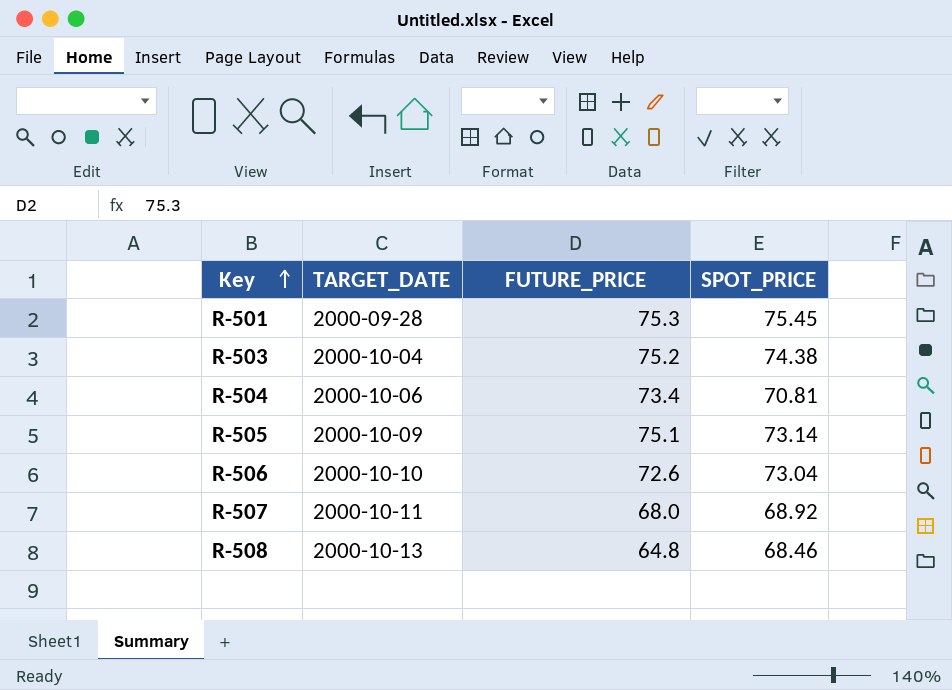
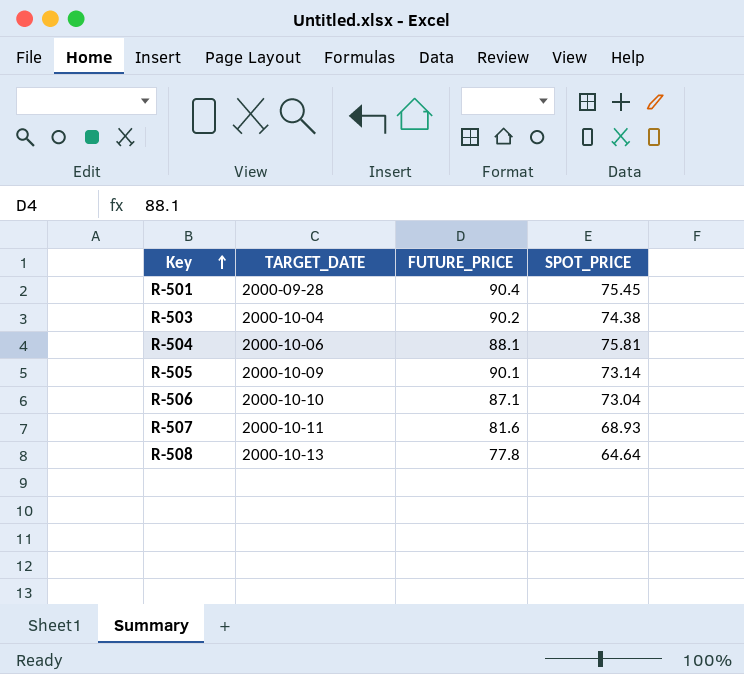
R-501 | FUTURE_PRICE: 75.3 -> 90.4
R-503 | FUTURE_PRICE: 75.2 -> 90.2
R-504 | FUTURE_PRICE: 73.4 -> 88.1
R-504 | SPOT_PRICE: 70.81 -> 75.81
R-505 | FUTURE_PRICE: 75.1 -> 90.1
R-506 | FUTURE_PRICE: 72.6 -> 87.1
R-507 | FUTURE_PRICE: 68.0 -> 81.6
R-507 | SPOT_PRICE: 68.92 -> 68.93
R-508 | FUTURE_PRICE: 64.8 -> 77.8
R-508 | SPOT_PRICE: 68.46 -> 64.64

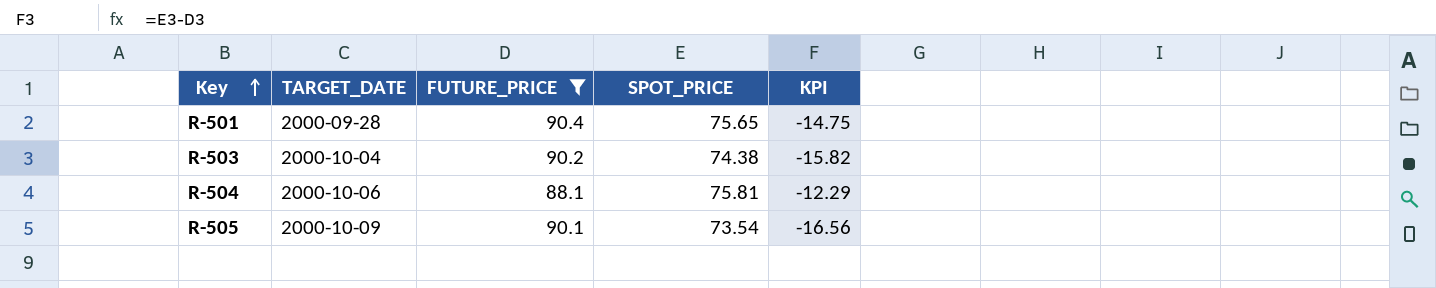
filter: none -> FUTURE_PRICE >= 88.1
column KPI | formula: none -> [SPOT_PRICE] - [FUTURE_PRICE]
R-501 | SPOT_PRICE: 75.45 -> 75.65
R-505 | SPOT_PRICE: 73.14 -> 73.54

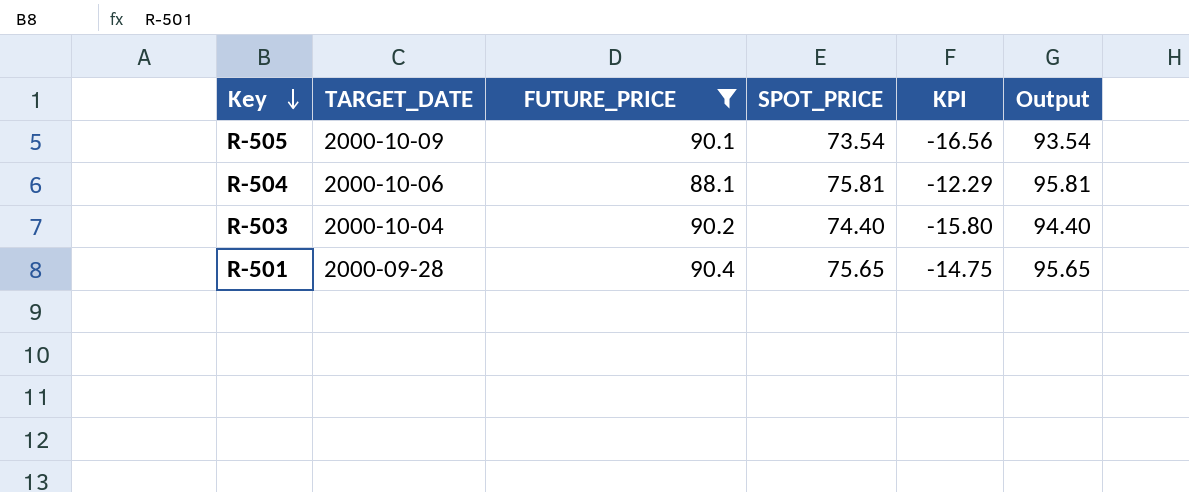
row order: Key ascending -> Key descending
column Output | formula: none -> [SPOT_PRICE] + 20
R-503 | SPOT_PRICE: 74.38 -> 74.40
R-503 | KPI: -15.82 -> -15.80

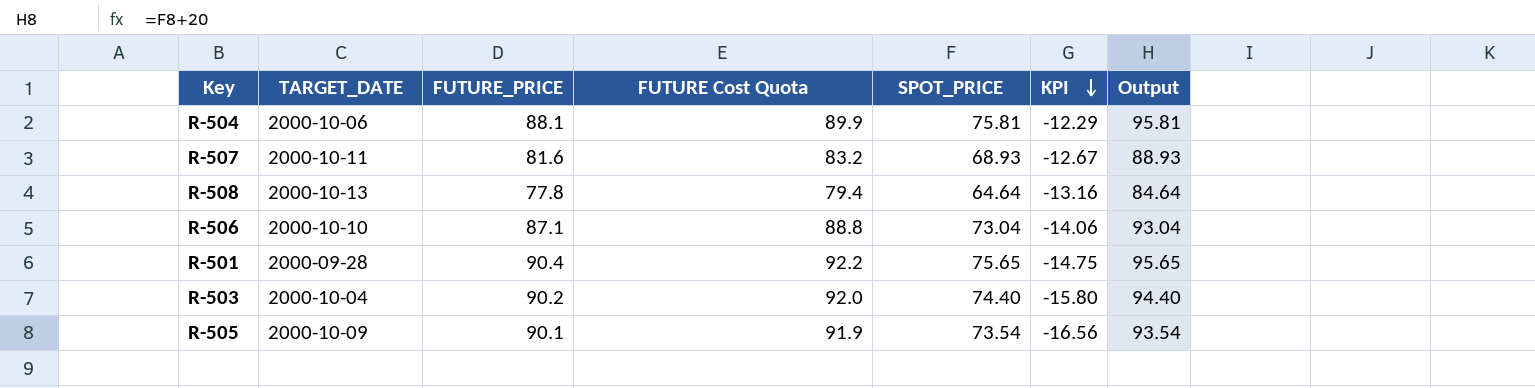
filter: FUTURE_PRICE >= 88.1 -> none
row order: Key descending -> KPI descending
column FUTURE Cost Quota | formula: none -> [FUTURE_PRICE] * 1.02

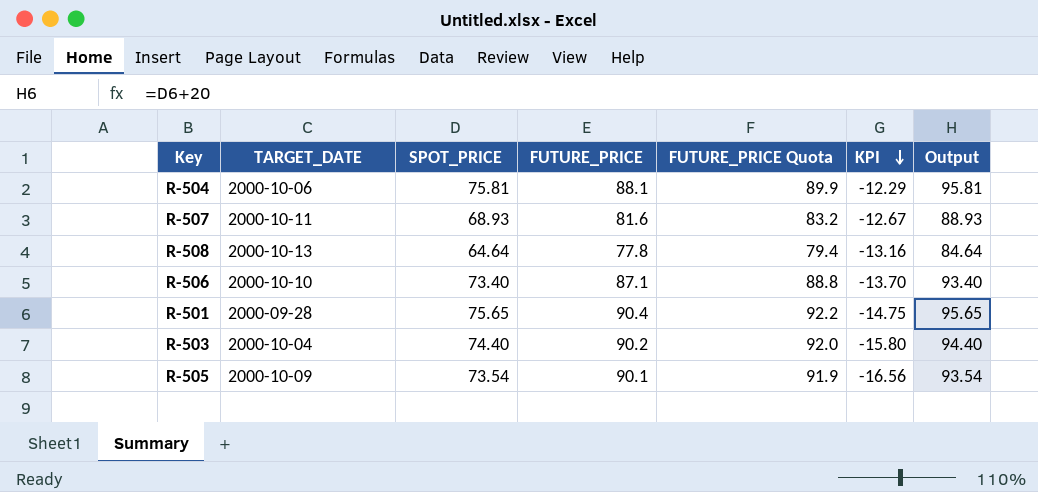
column SPOT_PRICE | position: 5 -> 3
column name: FUTURE Cost Quota -> FUTURE_PRICE Quota
R-506 | SPOT_PRICE: 73.04 -> 73.40
R-506 | KPI: -14.06 -> -13.70
R-506 | Output: 93.04 -> 93.40

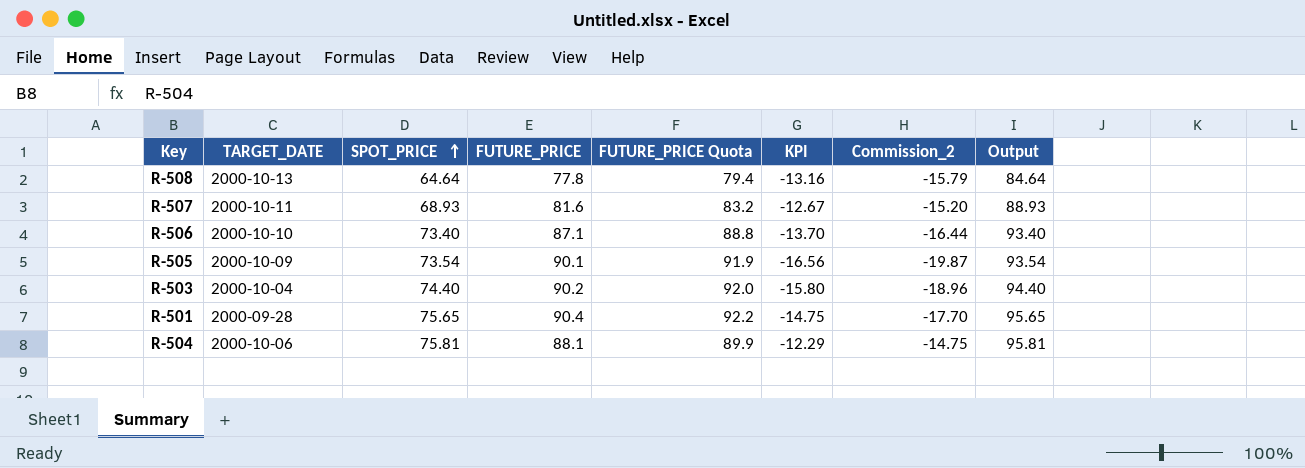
row order: KPI descending -> SPOT_PRICE ascending
column Commission_2 | formula: none -> [KPI] * 1.2

